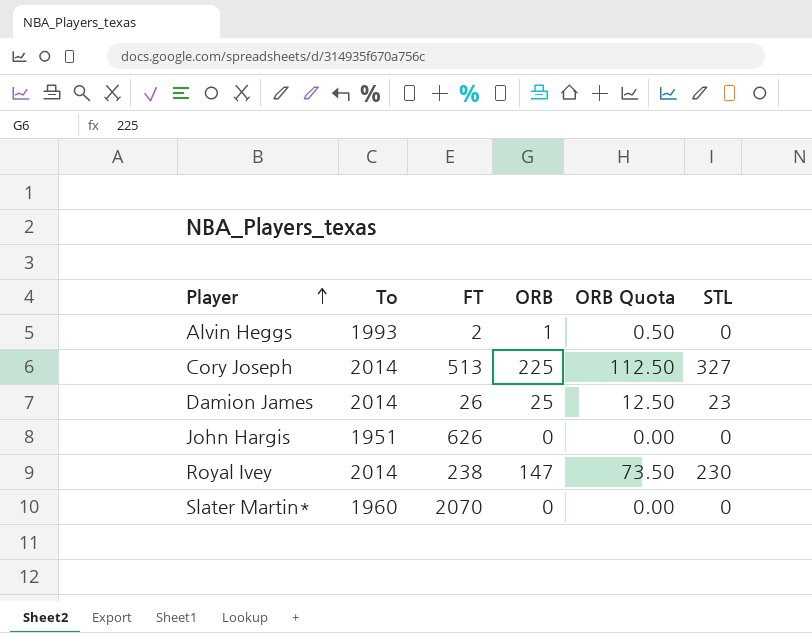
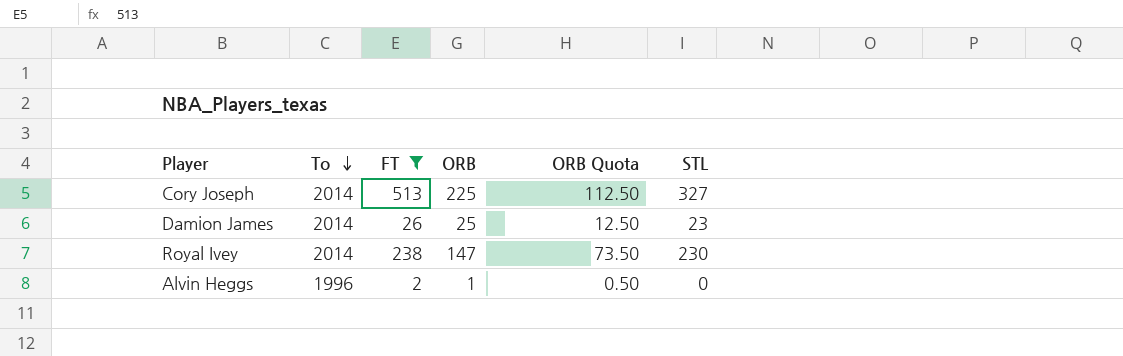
filter: none -> FT <= 513
row order: Player ascending -> To descending
Alvin Heggs | To: 1993 -> 1996

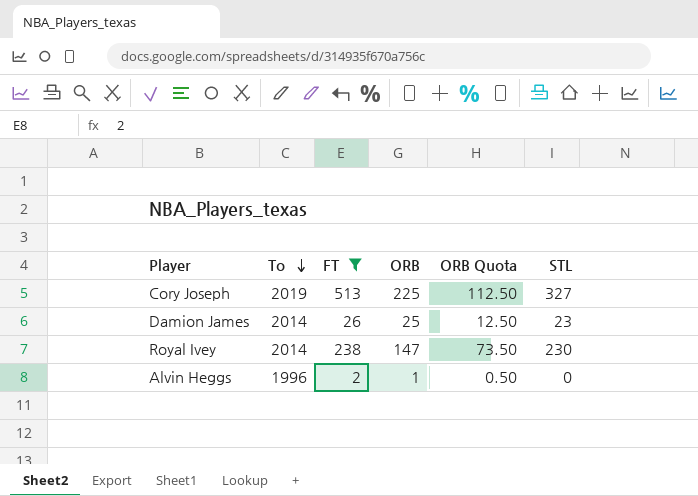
Cory Joseph | To: 2014 -> 2019

